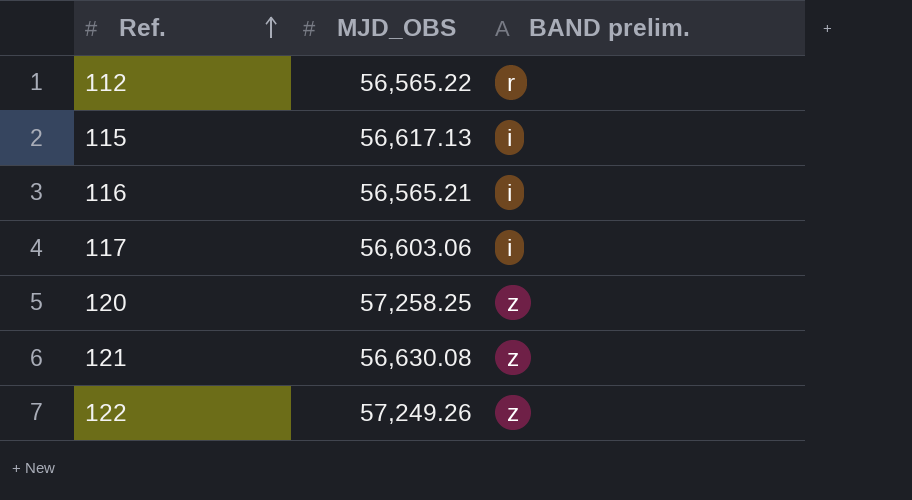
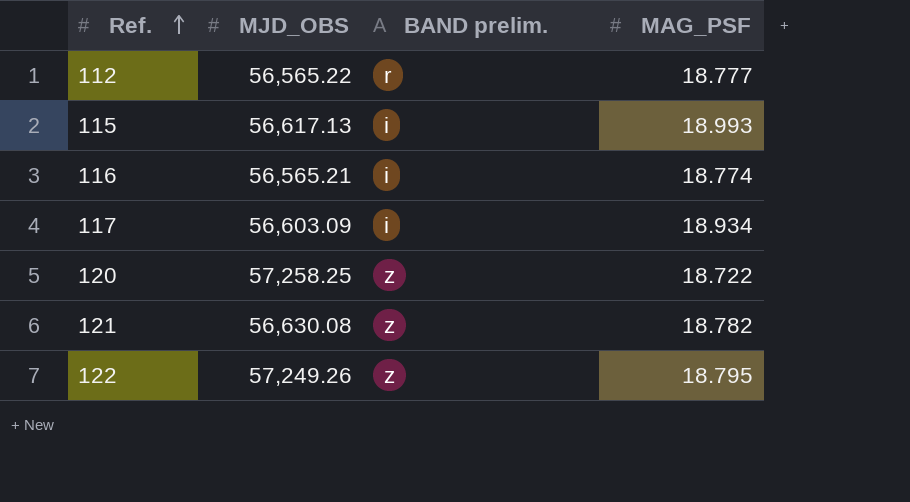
column MAG_PSF | position: none -> 4
117 | MJD_OBS: 56,603.06 -> 56,603.09

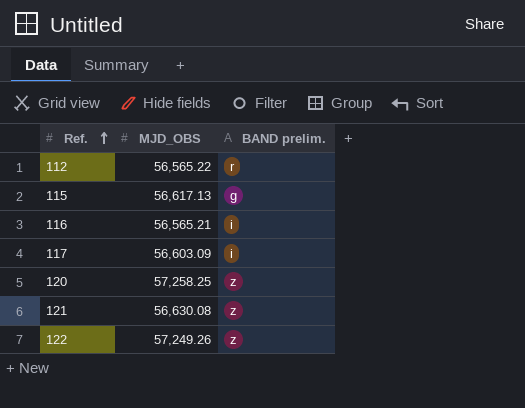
column MAG_PSF | position: 4 -> none
115 | BAND prelim.: i -> g

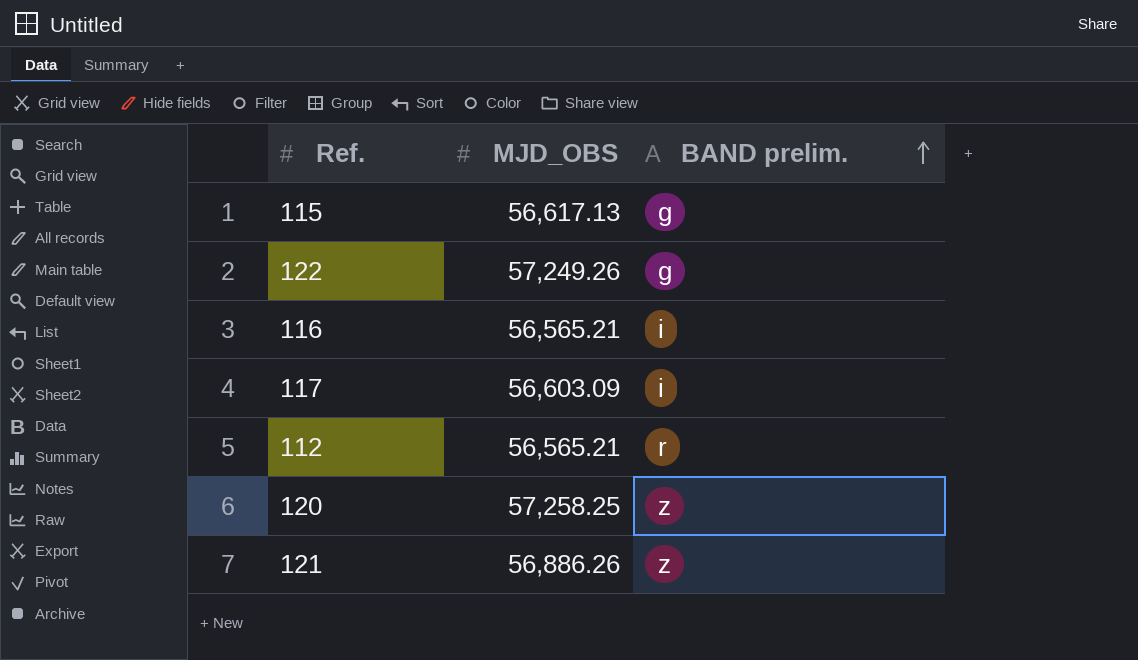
row order: Ref. ascending -> BAND prelim. ascending
122 | BAND prelim.: z -> g
112 | MJD_OBS: 56,565.22 -> 56,565.21
121 | MJD_OBS: 56,630.08 -> 56,886.26

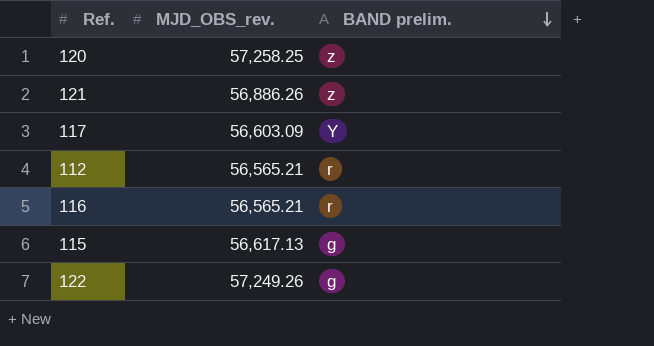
row order: BAND prelim. ascending -> BAND prelim. descending
column name: MJD_OBS -> MJD_OBS_rev.
117 | BAND prelim.: i -> Y
116 | BAND prelim.: i -> r

